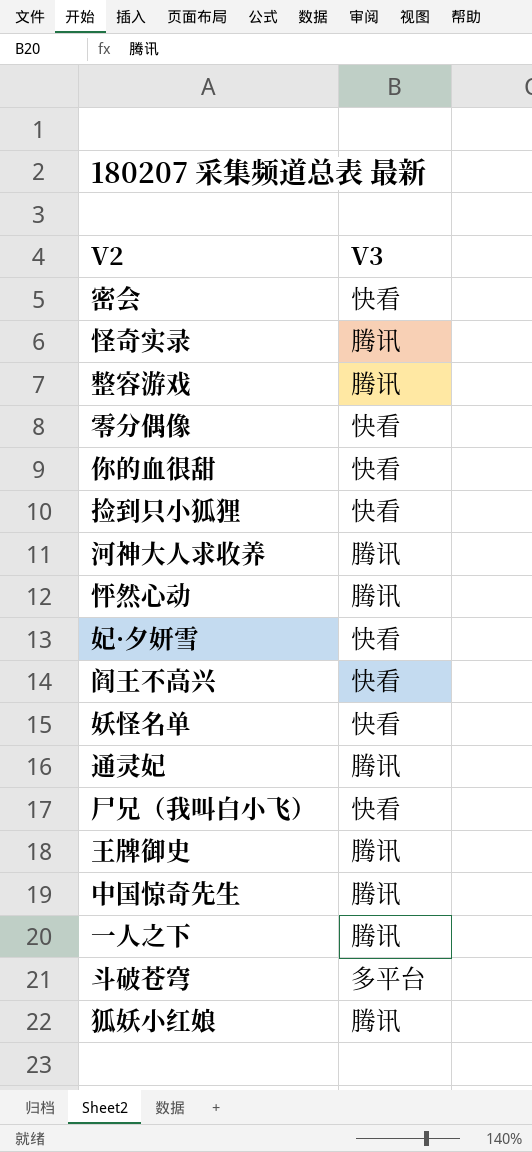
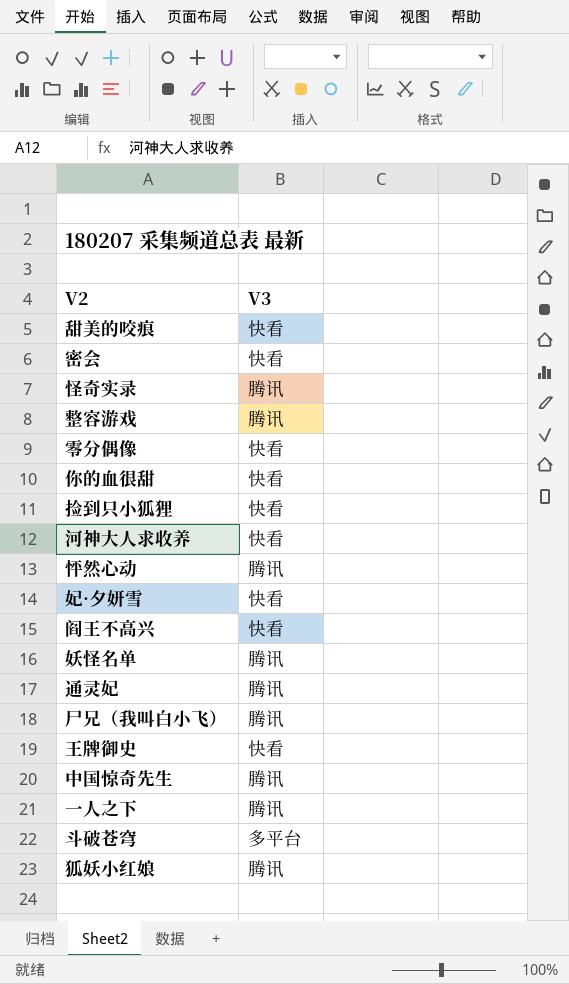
row 甜美的咬痕: none -> 快看
河神大人求收养 | V3: 腾讯 -> 快看
妖怪名单 | V3: 快看 -> 腾讯
尸兄（我叫白小飞） | V3: 快看 -> 腾讯
王牌御史 | V3: 腾讯 -> 快看

